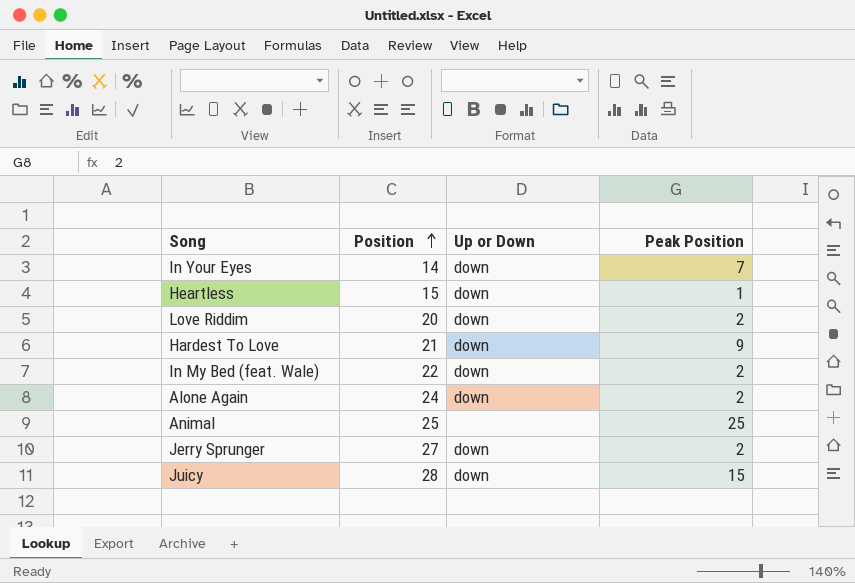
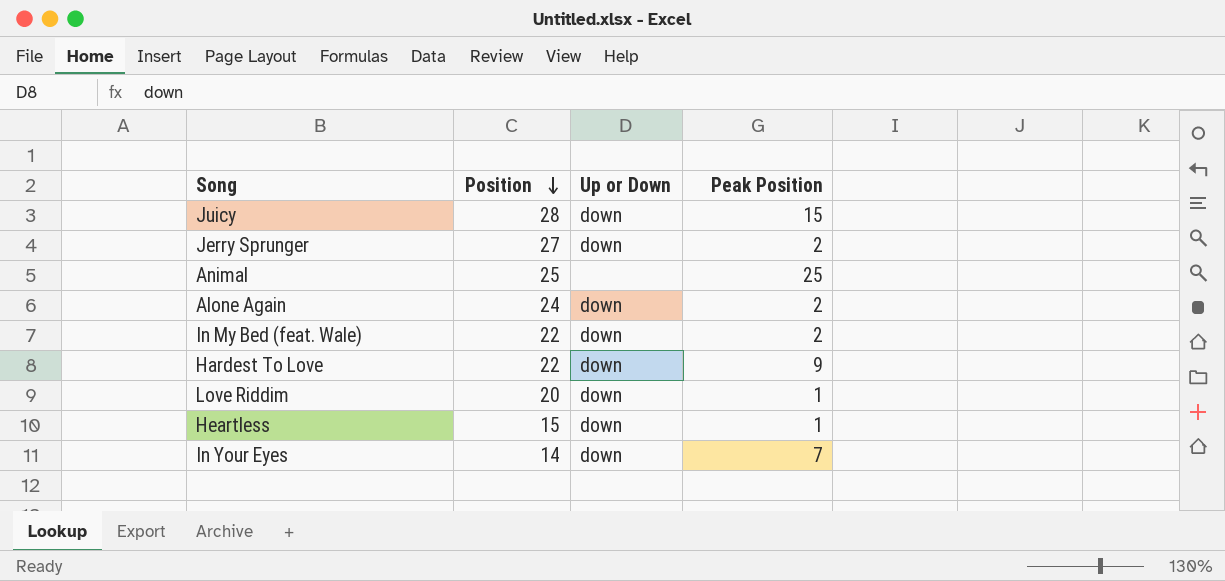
row order: Position ascending -> Position descending
Hardest To Love | Position: 21 -> 22
Love Riddim | Peak Position: 2 -> 1

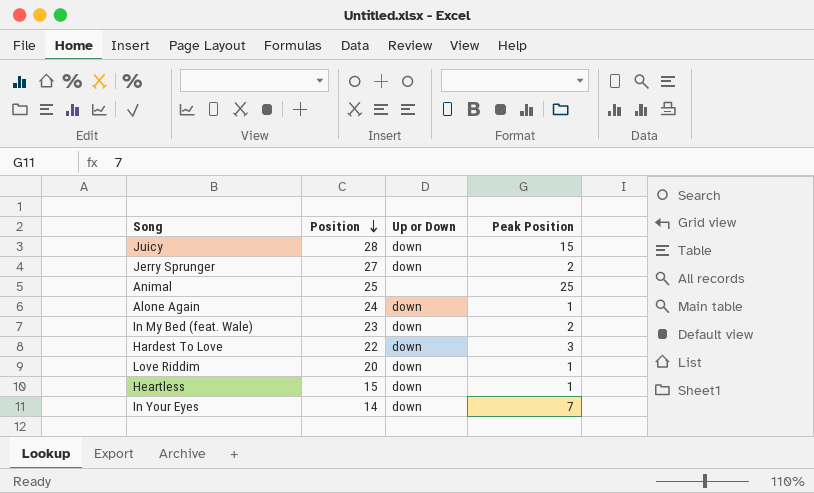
Alone Again | Peak Position: 2 -> 1
In My Bed (feat. Wale) | Position: 22 -> 23
Hardest To Love | Peak Position: 9 -> 3

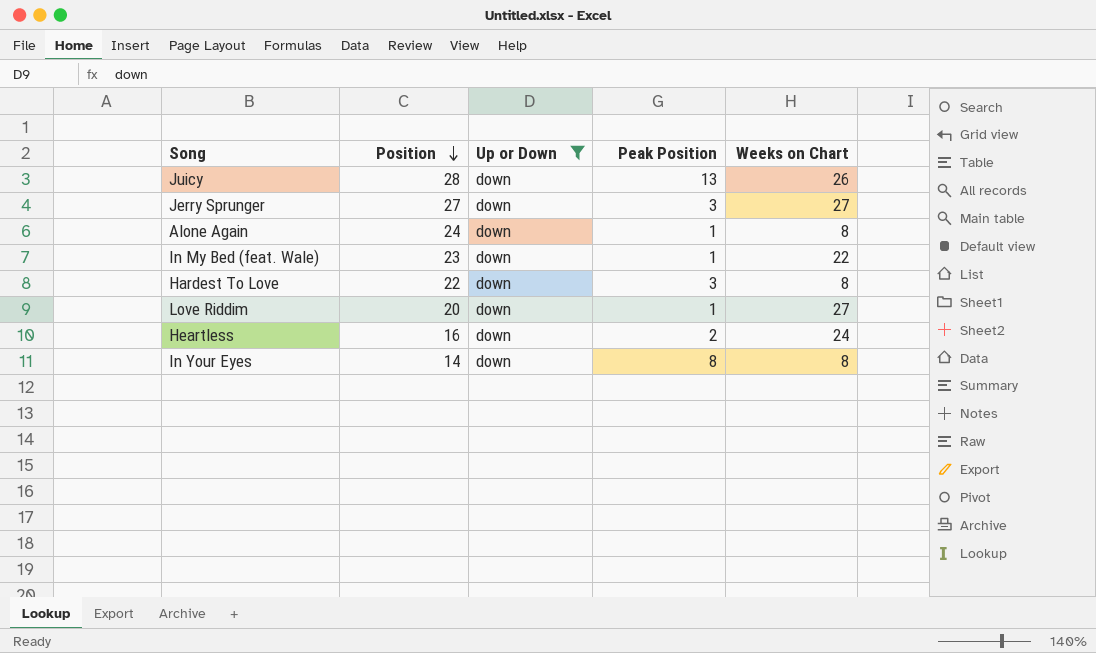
filter: none -> Up or Down = down
column Weeks on Chart | position: none -> 5
Juicy | Peak Position: 15 -> 13
Jerry Sprunger | Peak Position: 2 -> 3
In My Bed (feat. Wale) | Peak Position: 2 -> 1
Heartless | Position: 15 -> 16
Heartless | Peak Position: 1 -> 2
In Your Eyes | Peak Position: 7 -> 8

